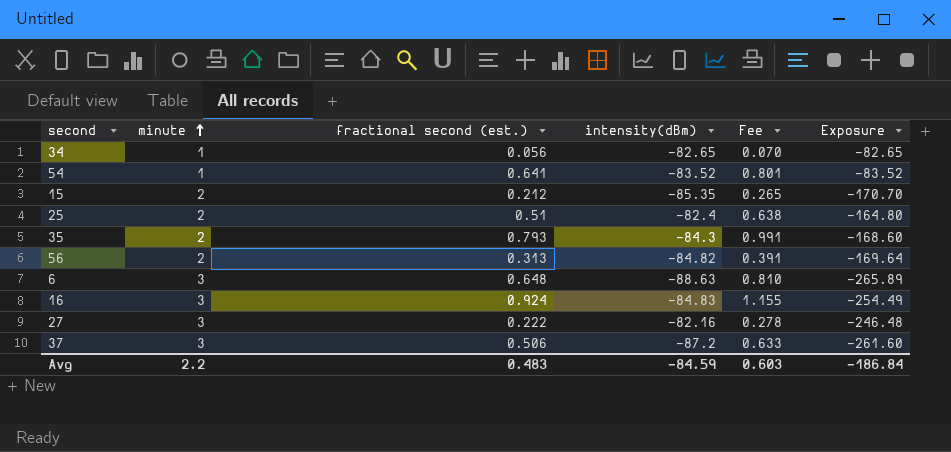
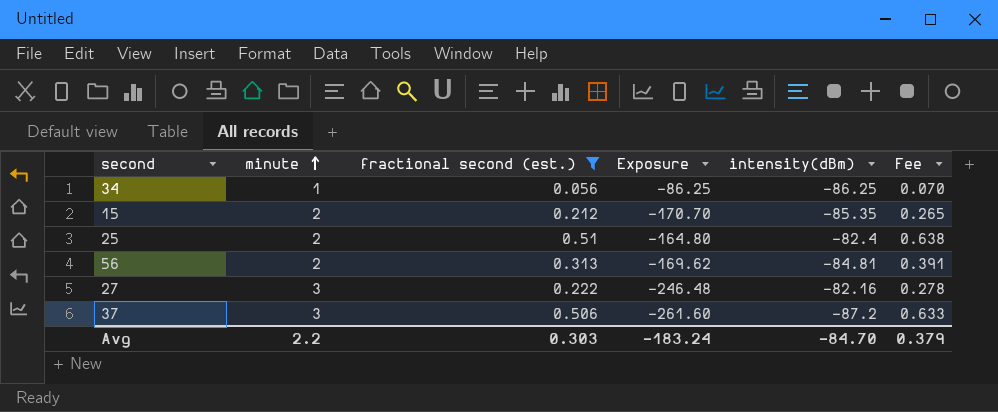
filter: none -> fractional second (est.) <= 0.51
column Exposure | position: 6 -> 4
34 | Exposure: -82.65 -> -86.25
34 | intensity(dBm): -82.65 -> -86.25
56 | Exposure: -169.64 -> -169.62
56 | intensity(dBm): -84.82 -> -84.81
Avg | fractional second (est.): 0.483 -> 0.303
Avg | Exposure: -186.84 -> -183.24
Avg | intensity(dBm): -84.59 -> -84.70
Avg | Fee: 0.603 -> 0.379

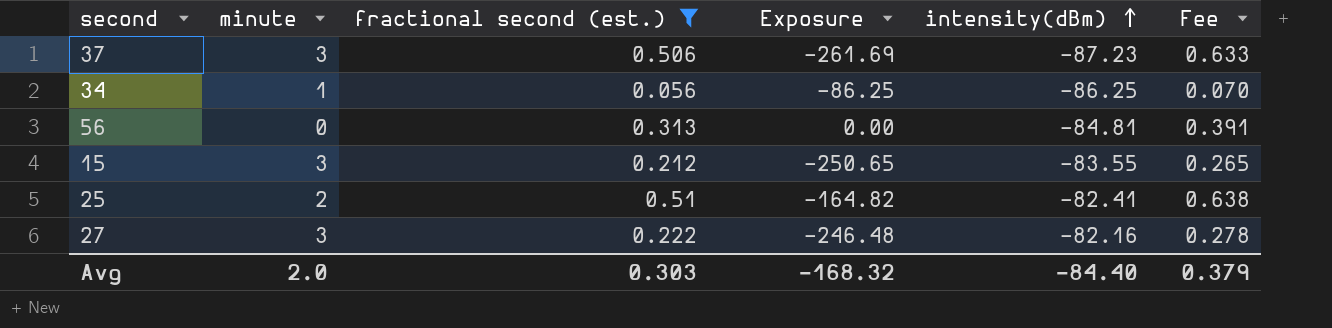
row order: minute ascending -> intensity(dBm) ascending
37 | Exposure: -261.60 -> -261.69
37 | intensity(dBm): -87.2 -> -87.23
56 | minute: 2 -> 0
56 | Exposure: -169.62 -> 0.00
15 | minute: 2 -> 3
15 | Exposure: -170.70 -> -250.65
15 | intensity(dBm): -85.35 -> -83.55
25 | Exposure: -164.80 -> -164.82
25 | intensity(dBm): -82.4 -> -82.41
Avg | minute: 2.2 -> 2.0
Avg | Exposure: -183.24 -> -168.32
Avg | intensity(dBm): -84.70 -> -84.40

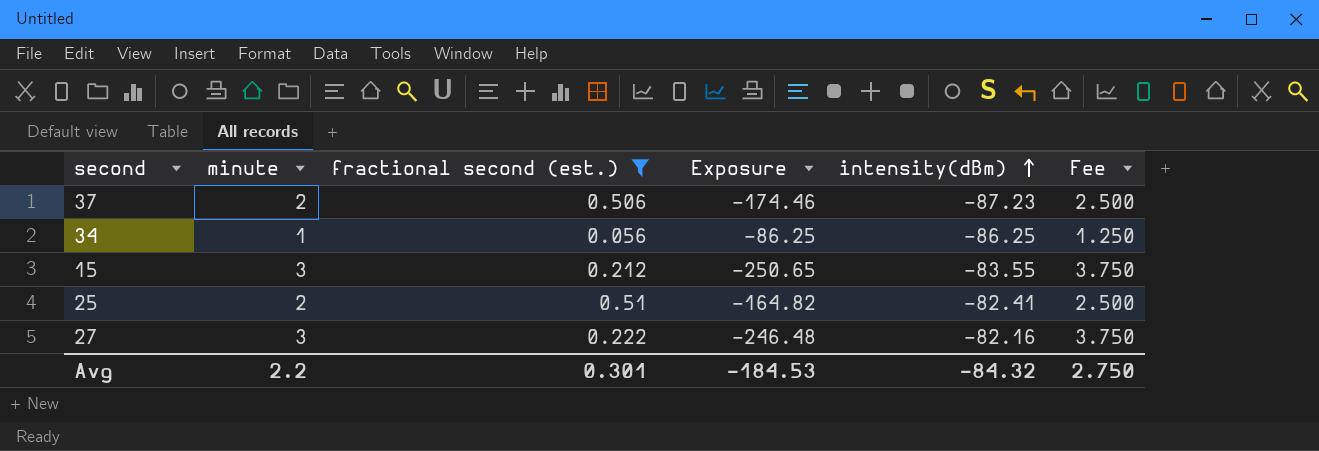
column Fee | formula: [fractional second (est.)] * 1.25 -> [minute] * 1.25
row 56: 0 | 0.313 | 0.00 | -84.81 | 0.391 -> none
37 | minute: 3 -> 2
37 | Exposure: -261.69 -> -174.46
Avg | minute: 2.0 -> 2.2
Avg | fractional second (est.): 0.303 -> 0.301
Avg | Exposure: -168.32 -> -184.53
Avg | intensity(dBm): -84.40 -> -84.32
Avg | Fee: 0.379 -> 2.750

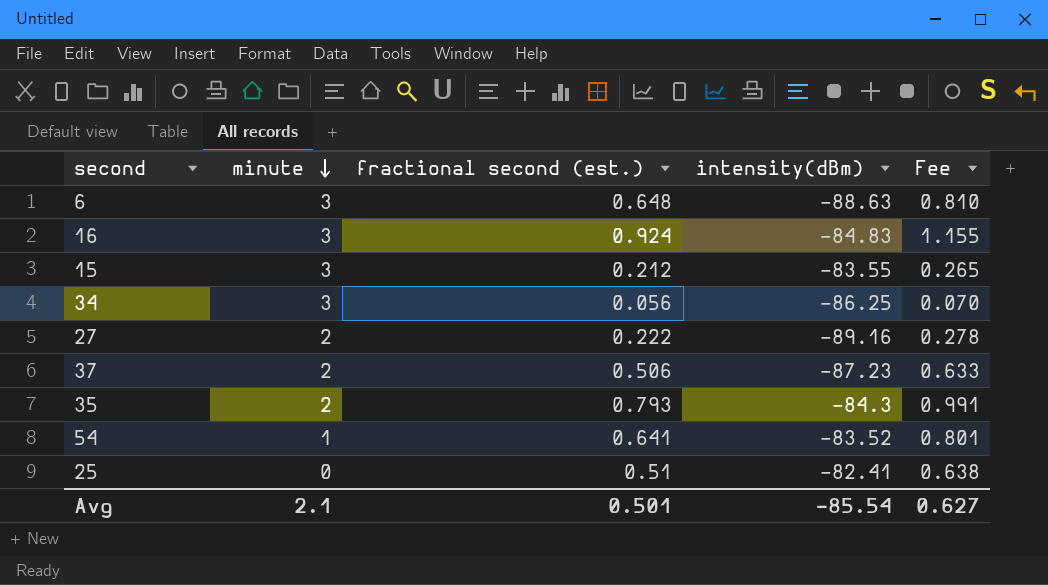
filter: fractional second (est.) <= 0.51 -> none
row order: intensity(dBm) ascending -> minute descending
column Exposure | formula: [minute] * [intensity(dBm)] -> none
column Fee | formula: [minute] * 1.25 -> [fractional second (est.)] * 1.25
34 | minute: 1 -> 3
27 | minute: 3 -> 2
27 | intensity(dBm): -82.16 -> -89.16
25 | minute: 2 -> 0
Avg | minute: 2.2 -> 2.1
Avg | fractional second (est.): 0.301 -> 0.501
Avg | intensity(dBm): -84.32 -> -85.54
Avg | Fee: 2.750 -> 0.627

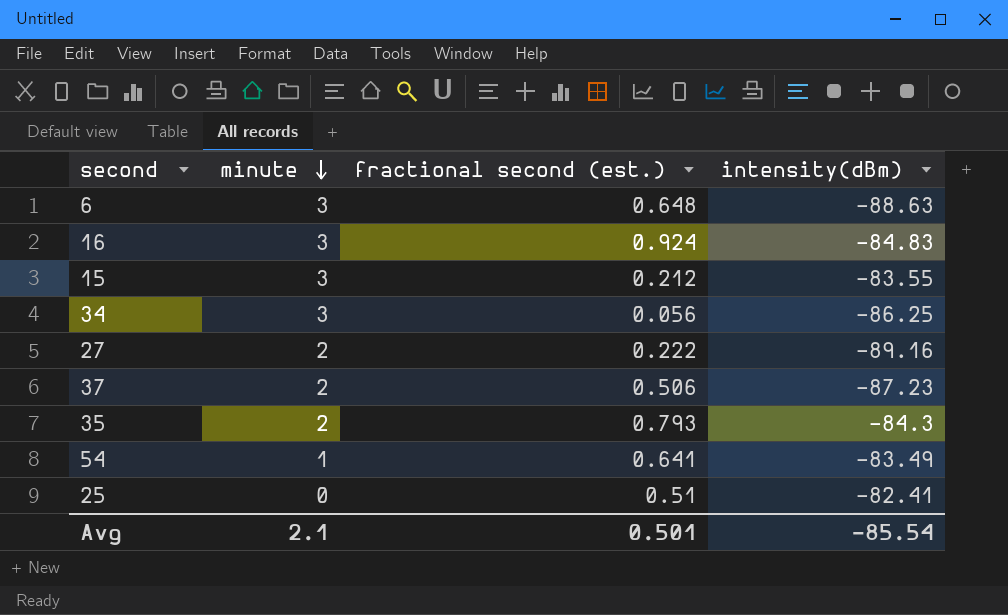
column Fee | formula: [fractional second (est.)] * 1.25 -> none
54 | intensity(dBm): -83.52 -> -83.49

